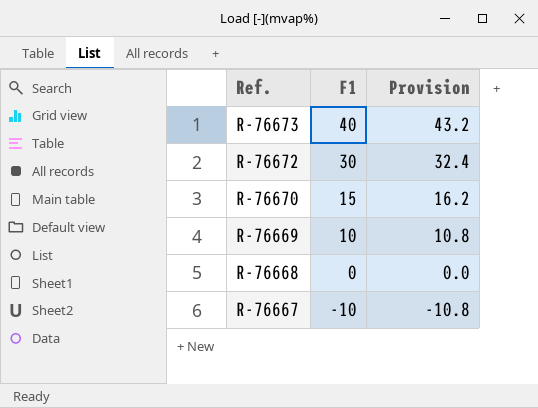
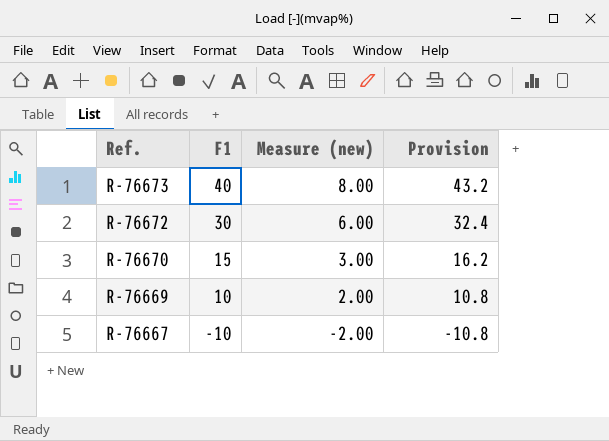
column Measure (new) | formula: none -> [F1] * 0.2
row R-76668: 0 | 0.0 -> none

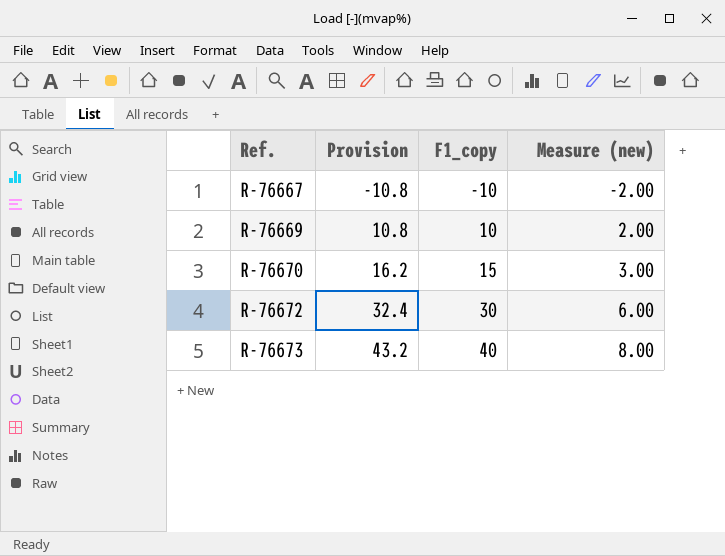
row order: Ref. descending -> Ref. ascending
column Provision | position: 4 -> 2
column name: F1 -> F1_copy

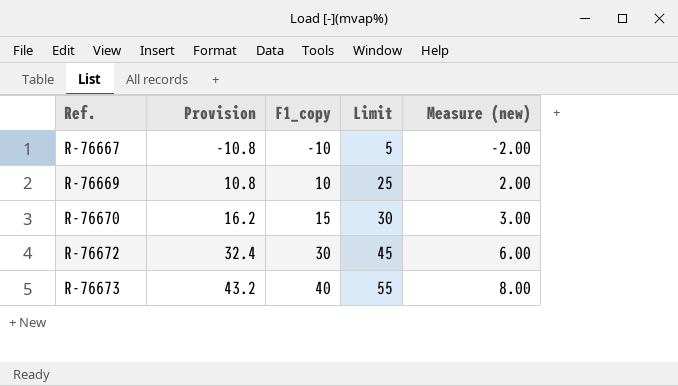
column Limit | formula: none -> [F1_copy] + 15

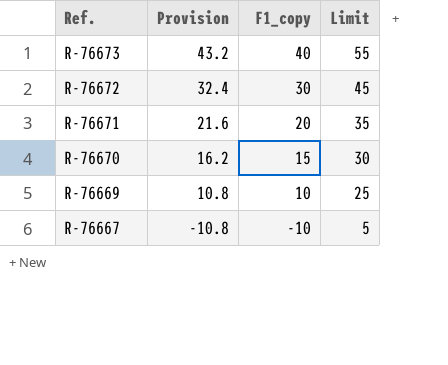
row order: Ref. ascending -> Ref. descending
column Measure (new) | formula: [F1_copy] * 0.2 -> none
row R-76671: none -> 21.6 | 20 | 35

